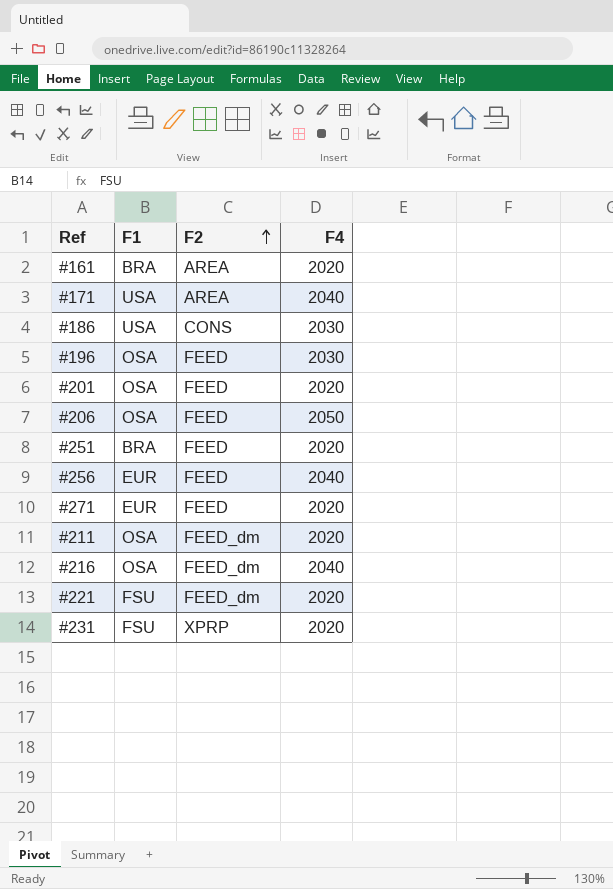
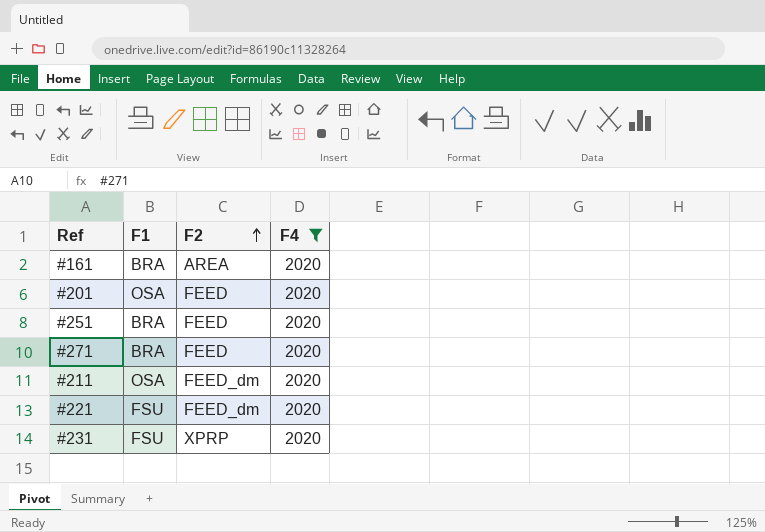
filter: none -> F4 = 2020
#271 | F1: EUR -> BRA

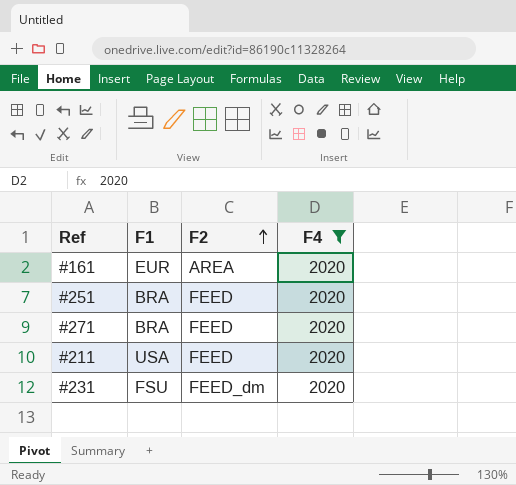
row #201: OSA | FEED | 2020 -> none
row #221: FSU | FEED_dm | 2020 -> none
#161 | F1: BRA -> EUR
#211 | F1: OSA -> USA
#211 | F2: FEED_dm -> FEED
#231 | F2: XPRP -> FEED_dm

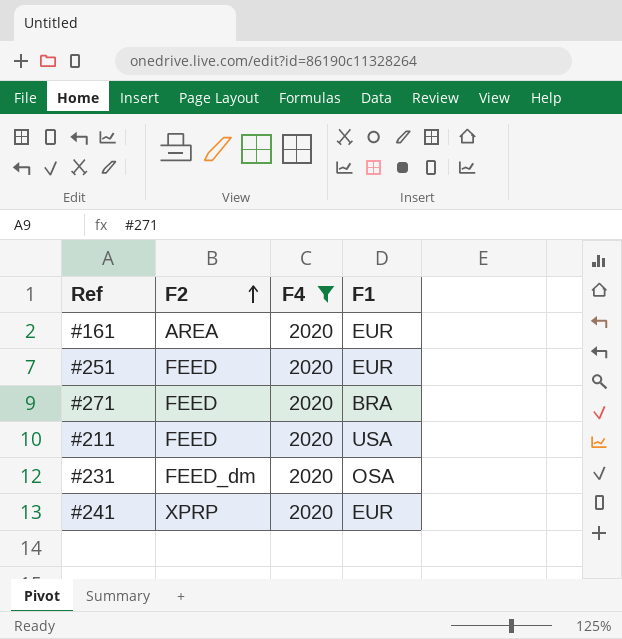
column F1 | position: 2 -> 4
#251 | F1: BRA -> EUR
#231 | F1: FSU -> OSA
row #241: none -> XPRP | 2020 | EUR

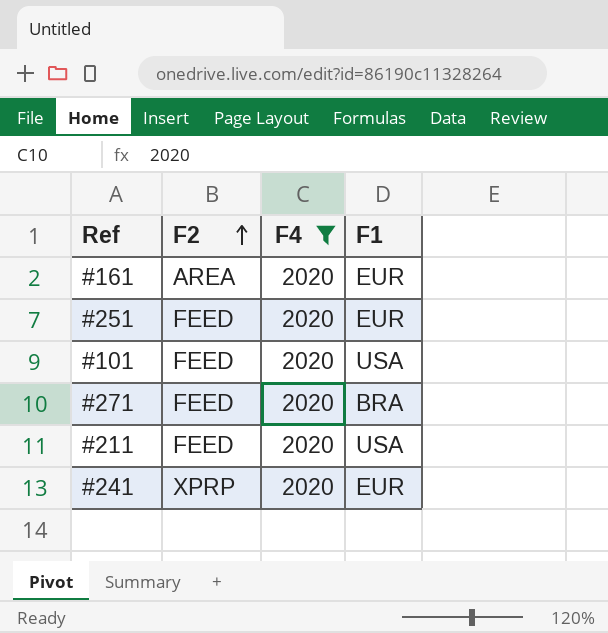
row #231: FEED_dm | 2020 | OSA -> none
row #101: none -> FEED | 2020 | USA

